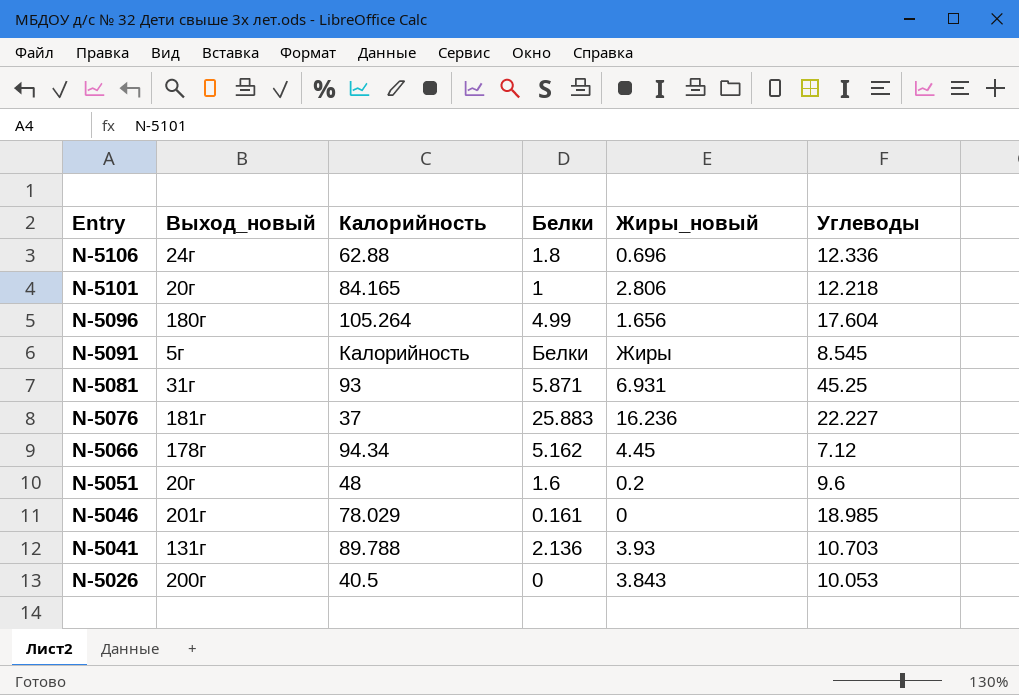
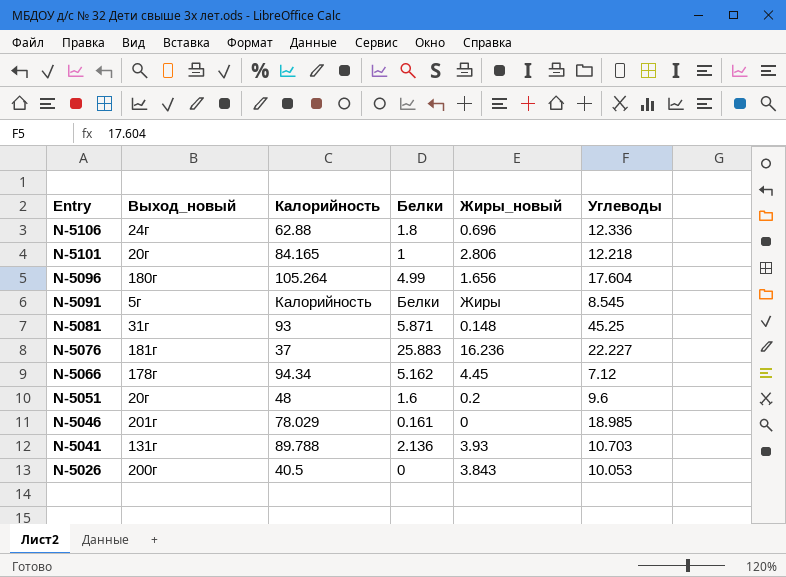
N-5081 | Жиры_новый: 6.931 -> 0.148

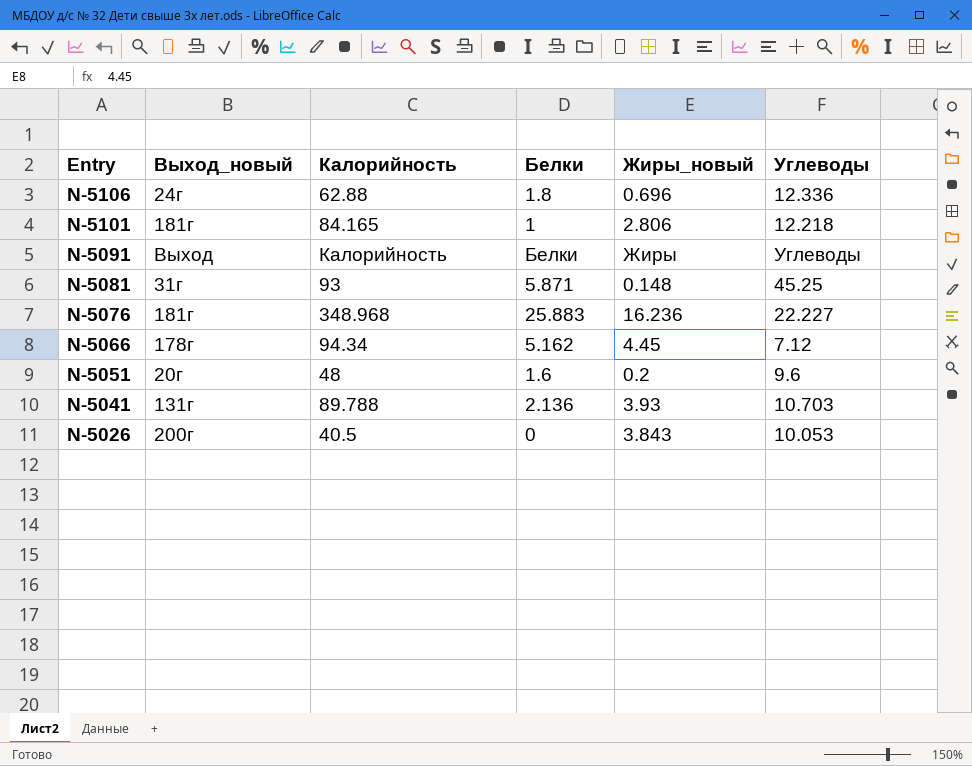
row N-5096: 180г | 105.264 | 4.99 | 1.656 | 17.604 -> none
row N-5046: 201г | 78.029 | 0.161 | 0 | 18.985 -> none
N-5101 | Выход_новый: 20г -> 181г
N-5091 | Выход_новый: 5г -> Выход
N-5091 | Углеводы: 8.545 -> Углеводы
N-5076 | Калорийность: 37 -> 348.968

